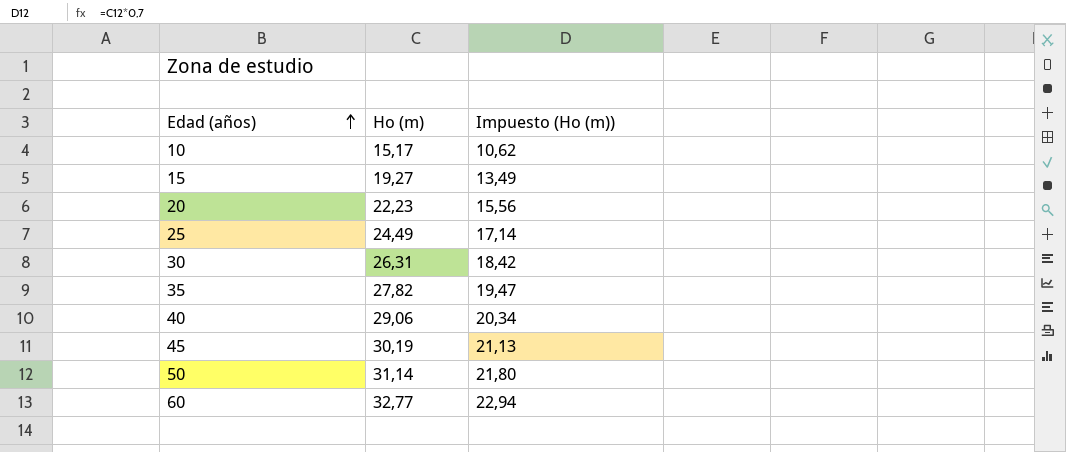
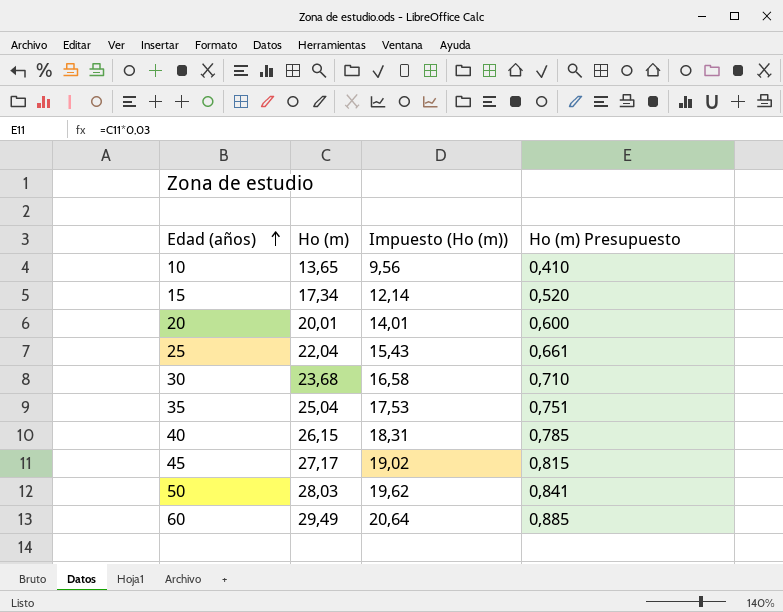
column Ho (m) Presupuesto | formula: none -> [Ho (m)] * 0,03
10 | Ho (m): 15,17 -> 13,65
10 | Impuesto (Ho (m)): 10,62 -> 9,56
15 | Ho (m): 19,27 -> 17,34
15 | Impuesto (Ho (m)): 13,49 -> 12,14
20 | Ho (m): 22,23 -> 20,01
20 | Impuesto (Ho (m)): 15,56 -> 14,01
25 | Ho (m): 24,49 -> 22,04
25 | Impuesto (Ho (m)): 17,14 -> 15,43
30 | Ho (m): 26,31 -> 23,68
30 | Impuesto (Ho (m)): 18,42 -> 16,58
35 | Ho (m): 27,82 -> 25,04
35 | Impuesto (Ho (m)): 19,47 -> 17,53
40 | Ho (m): 29,06 -> 26,15
40 | Impuesto (Ho (m)): 20,34 -> 18,31
45 | Ho (m): 30,19 -> 27,17
45 | Impuesto (Ho (m)): 21,13 -> 19,02
50 | Ho (m): 31,14 -> 28,03
50 | Impuesto (Ho (m)): 21,80 -> 19,62
60 | Ho (m): 32,77 -> 29,49
60 | Impuesto (Ho (m)): 22,94 -> 20,64

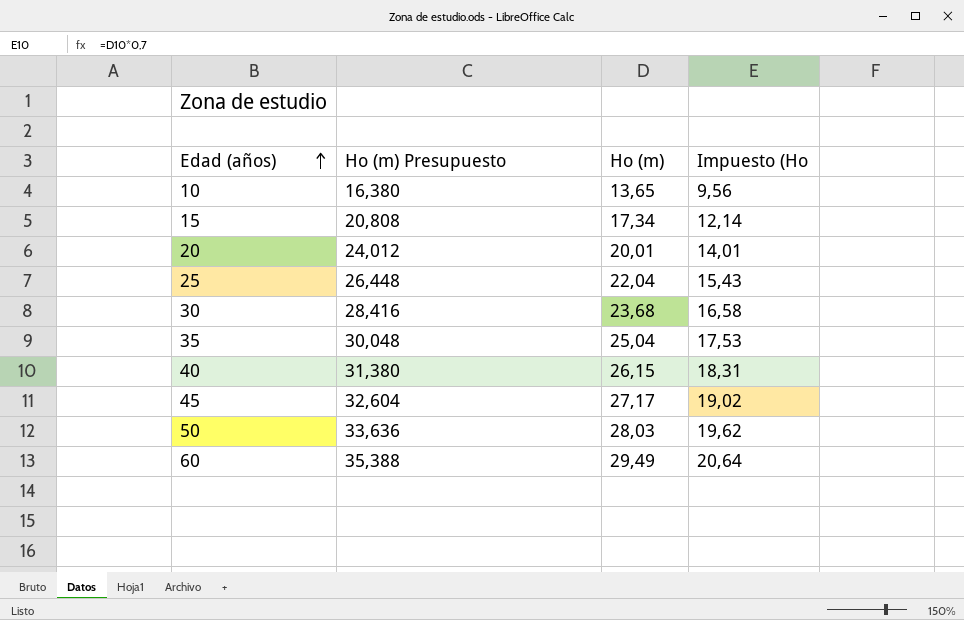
column Ho (m) Presupuesto | formula: [Ho (m)] * 0,03 -> [Ho (m)] * 1,2
column Ho (m) Presupuesto | position: 4 -> 2
column name: Impuesto (Ho (m)) -> Impuesto (Ho

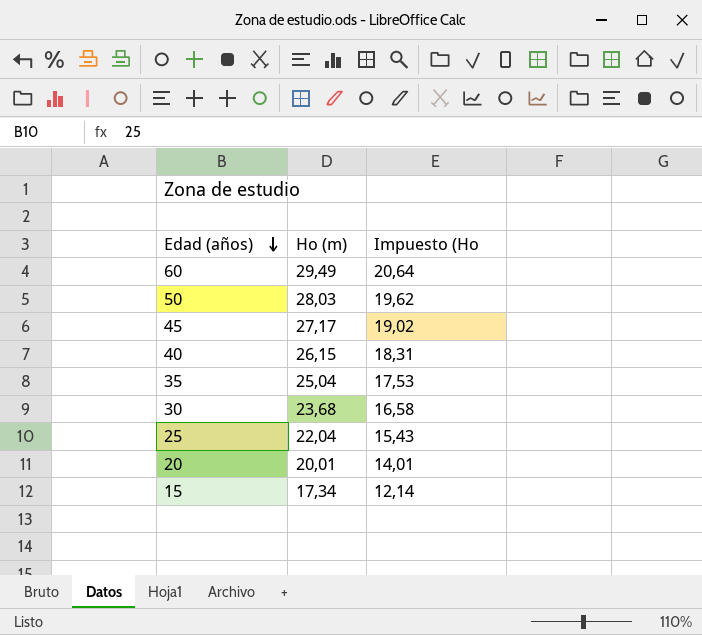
row order: Edad (años) ascending -> Edad (años) descending
column Ho (m) Presupuesto | formula: [Ho (m)] * 1,2 -> none
row 10: 16,380 | 13,65 | 9,56 -> none

